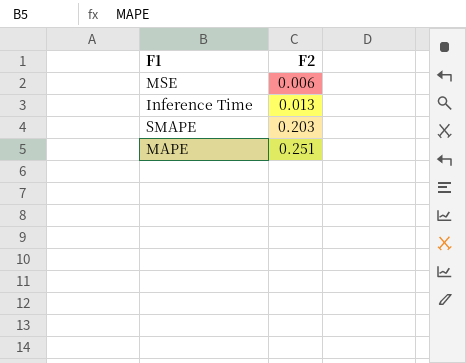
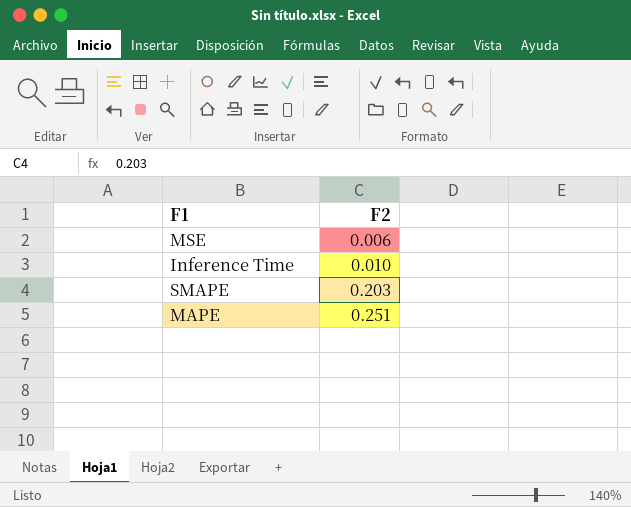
Inference Time | F2: 0.013 -> 0.010

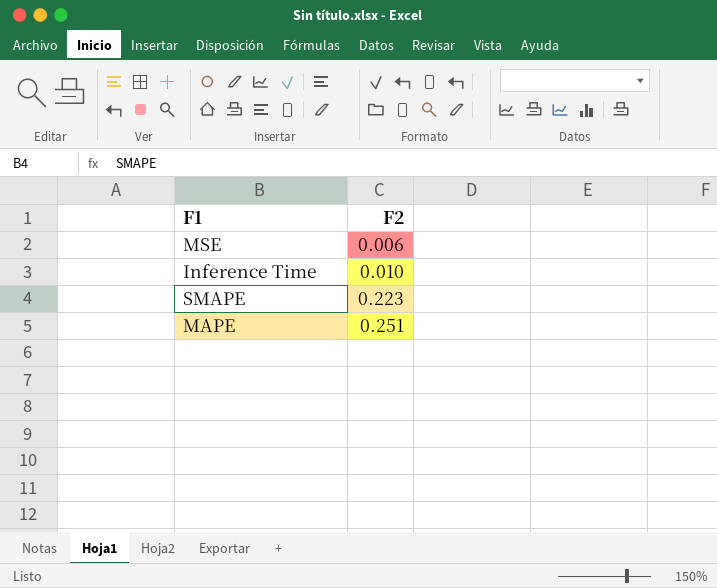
SMAPE | F2: 0.203 -> 0.223

